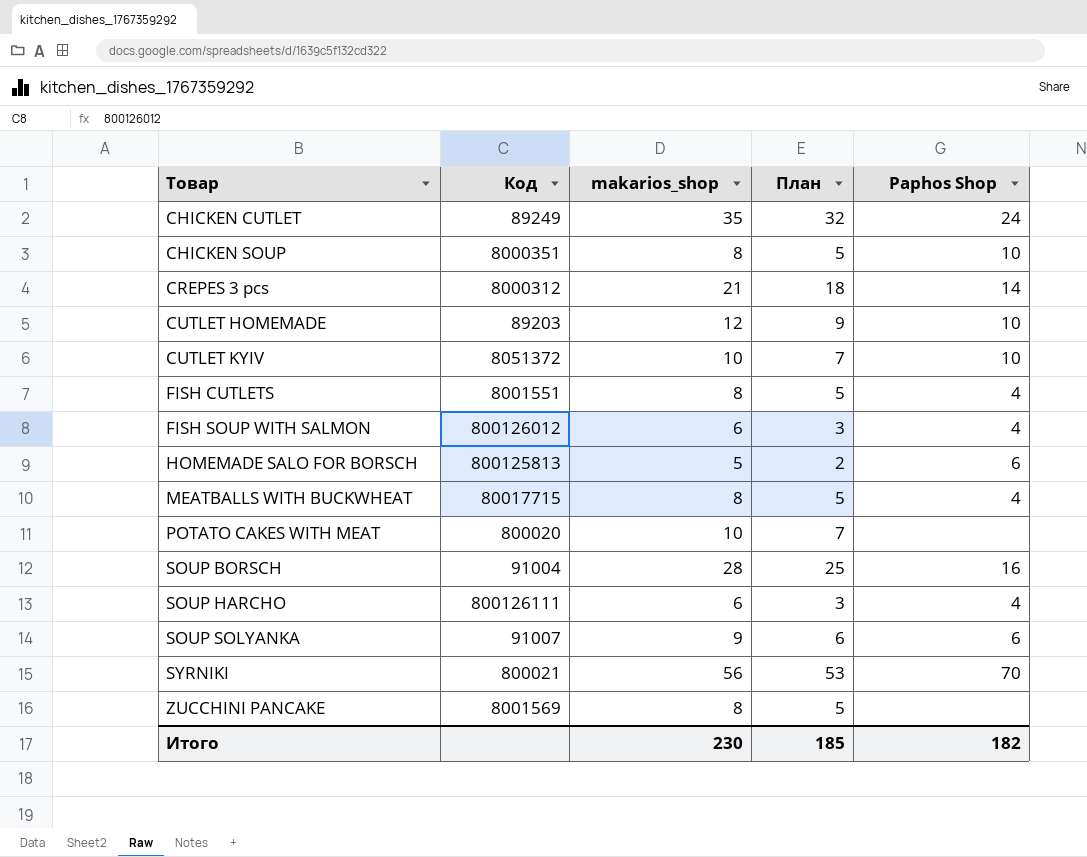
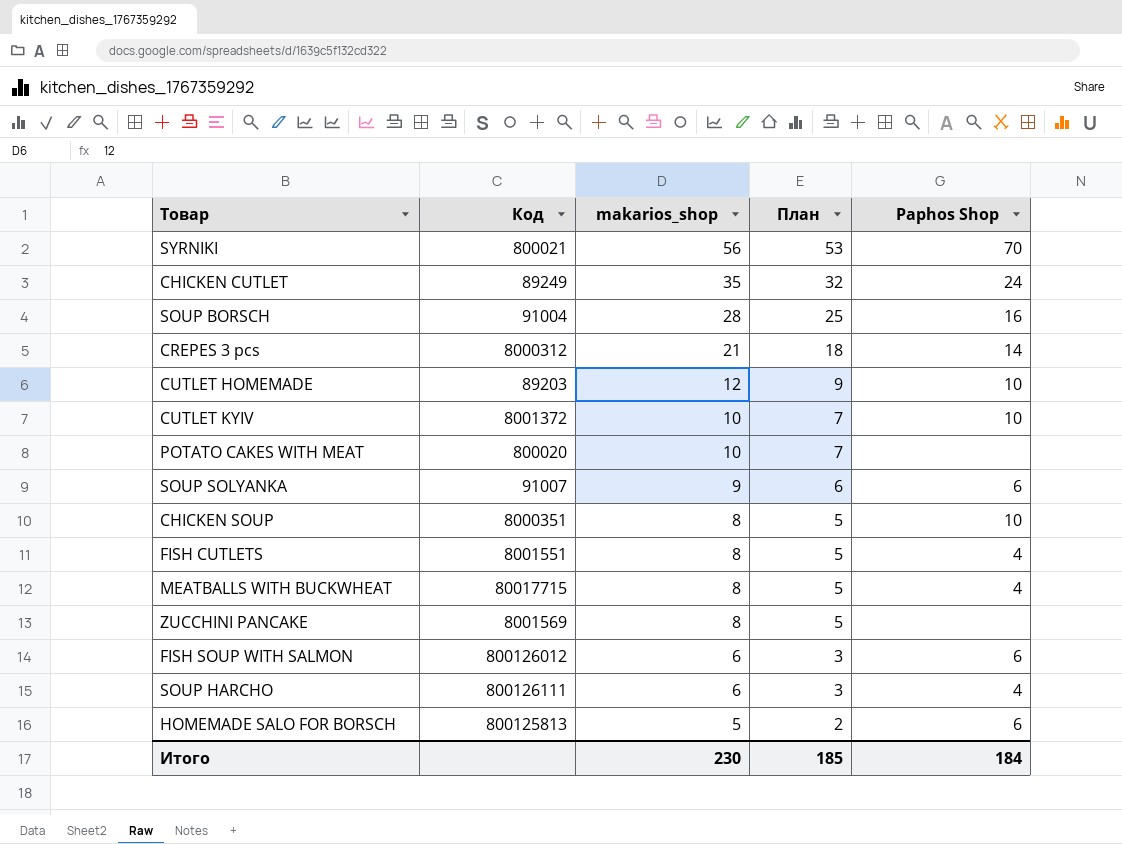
row order: Товар ascending -> makarios_shop descending
CUTLET KYIV | Код: 8051372 -> 8001372
FISH SOUP WITH SALMON | Paphos Shop: 4 -> 6
Итого | Paphos Shop: 182 -> 184

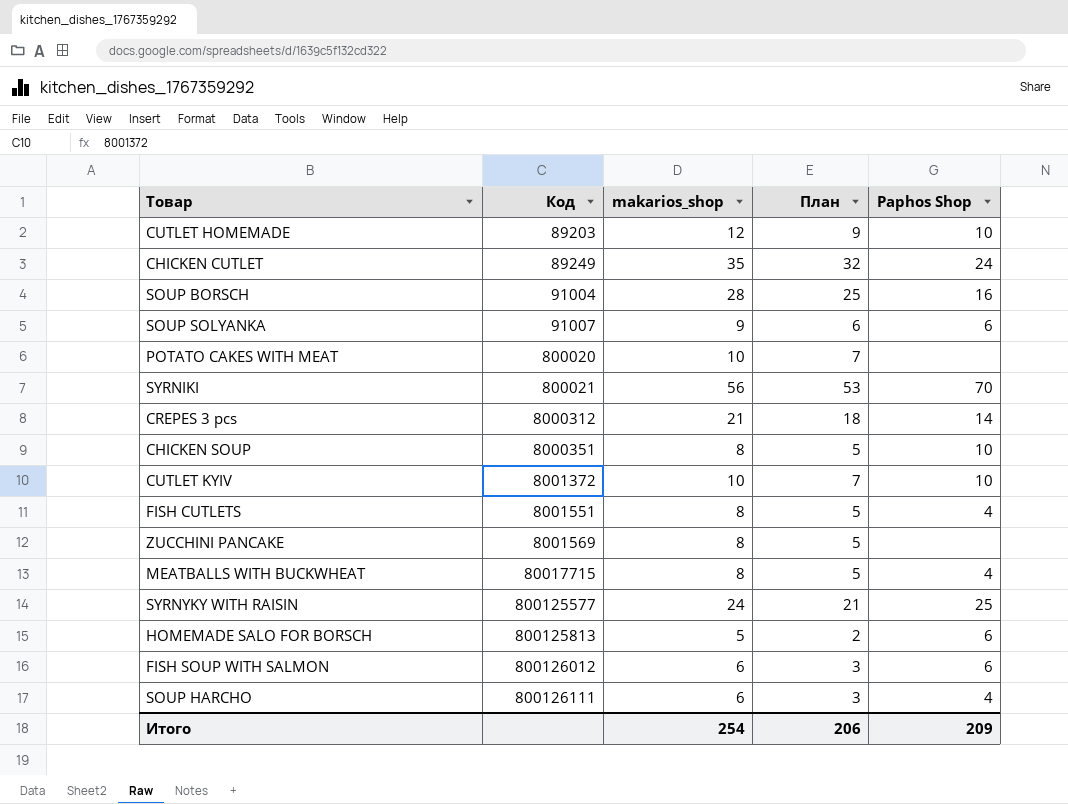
row order: makarios_shop descending -> Код ascending
row SYRNYKY WITH RAISIN: none -> 800125577 | 24 | 21 | 25
Итого | makarios_shop: 230 -> 254
Итого | План: 185 -> 206
Итого | Paphos Shop: 184 -> 209

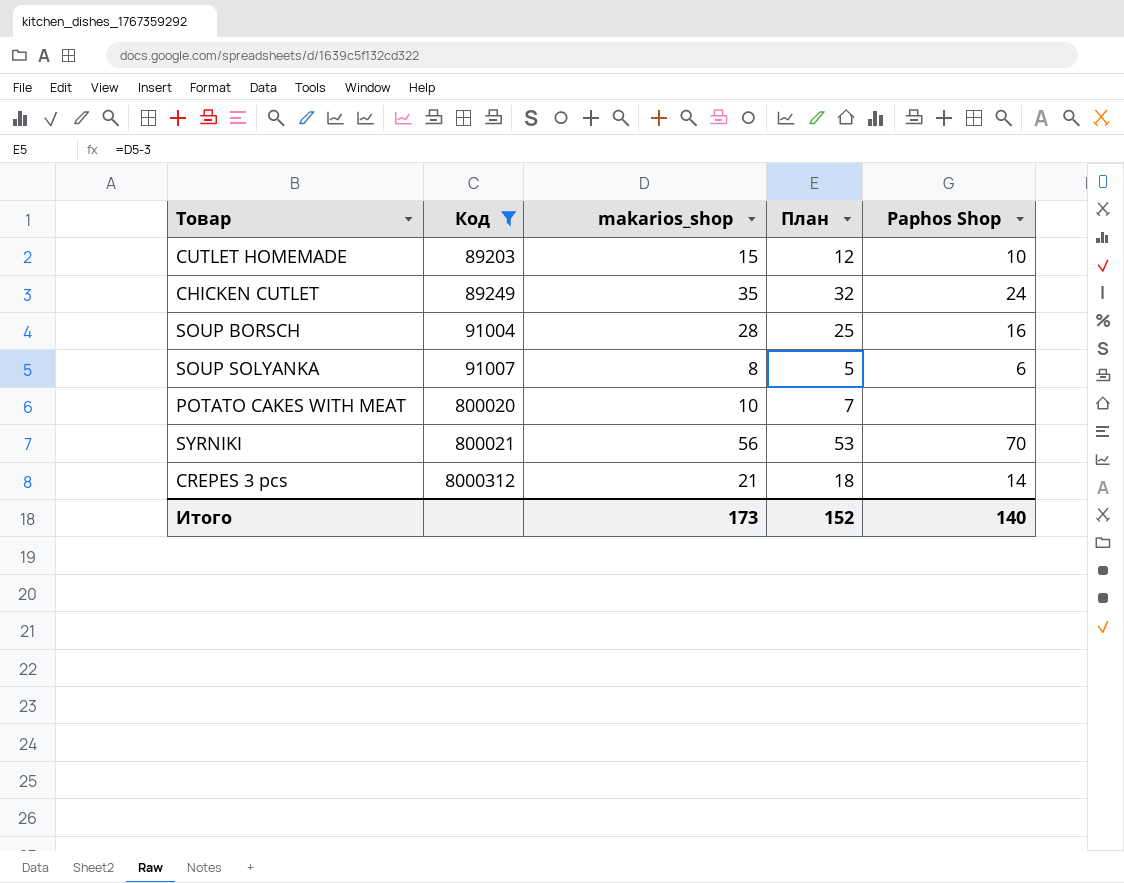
filter: none -> Код <= 8000312
CUTLET HOMEMADE | makarios_shop: 12 -> 15
CUTLET HOMEMADE | План: 9 -> 12
SOUP SOLYANKA | makarios_shop: 9 -> 8
SOUP SOLYANKA | План: 6 -> 5
Итого | makarios_shop: 254 -> 173
Итого | План: 206 -> 152
Итого | Paphos Shop: 209 -> 140

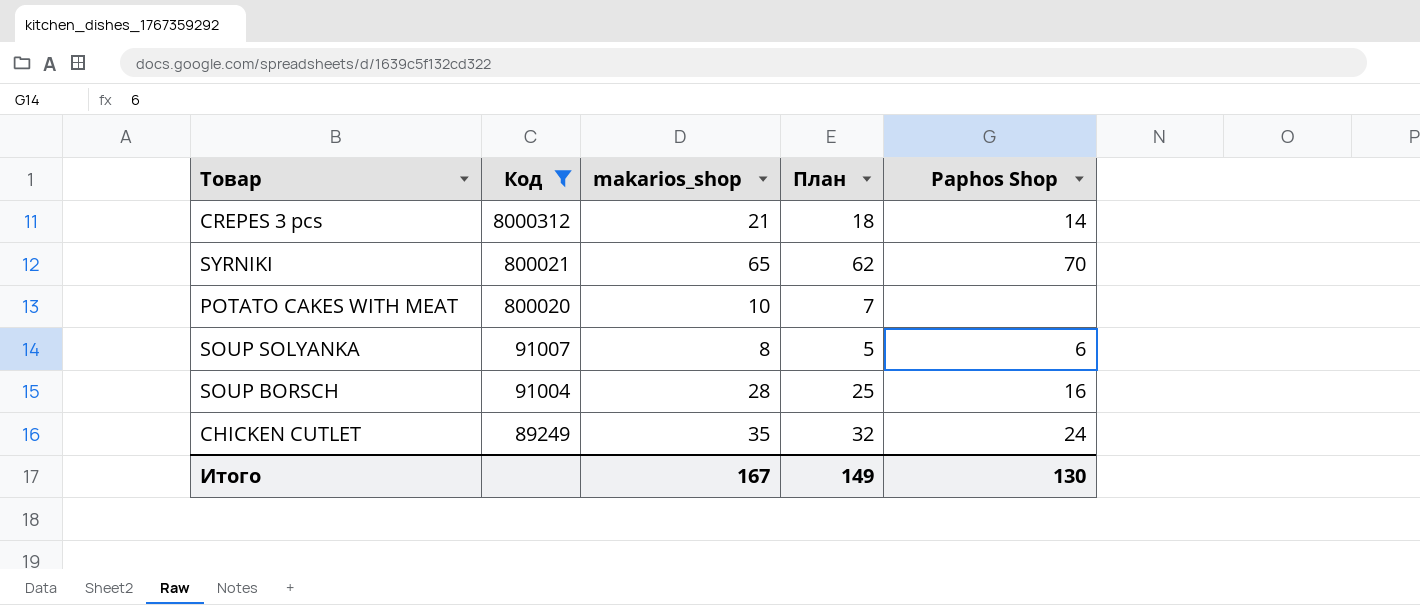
row order: Код ascending -> Код descending
row CUTLET HOMEMADE: 89203 | 15 | 12 | 10 -> none
SYRNIKI | makarios_shop: 56 -> 65
SYRNIKI | План: 53 -> 62
Итого | makarios_shop: 173 -> 167
Итого | План: 152 -> 149
Итого | Paphos Shop: 140 -> 130

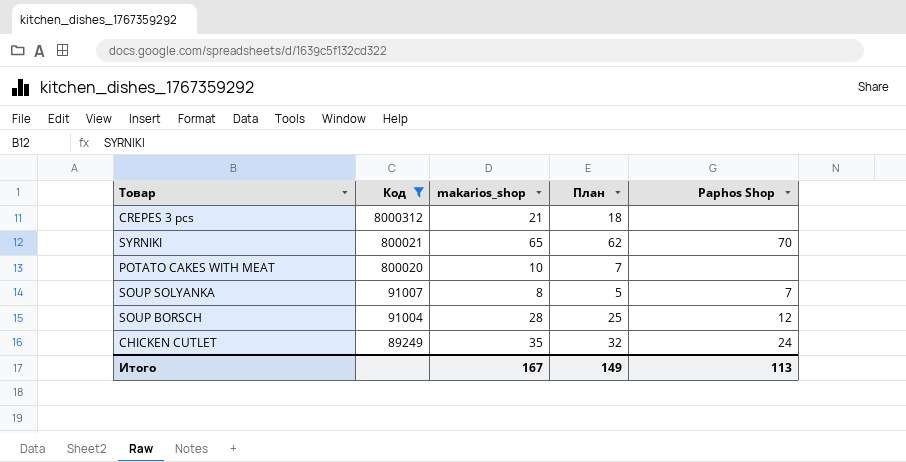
CREPES 3 pcs | Paphos Shop: 14 -> none
SOUP SOLYANKA | Paphos Shop: 6 -> 7
SOUP BORSCH | Paphos Shop: 16 -> 12
Итого | Paphos Shop: 130 -> 113

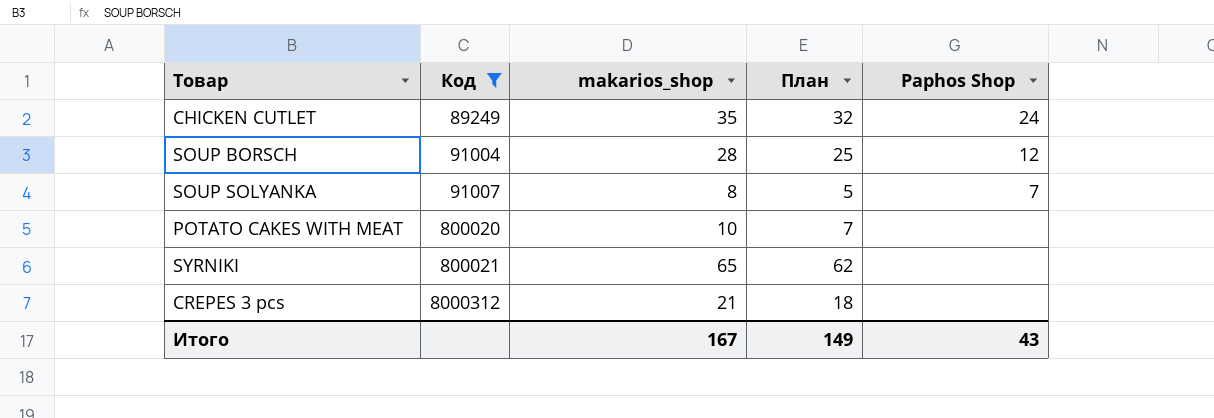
row order: Код descending -> Код ascending
SYRNIKI | Paphos Shop: 70 -> none
Итого | Paphos Shop: 113 -> 43

